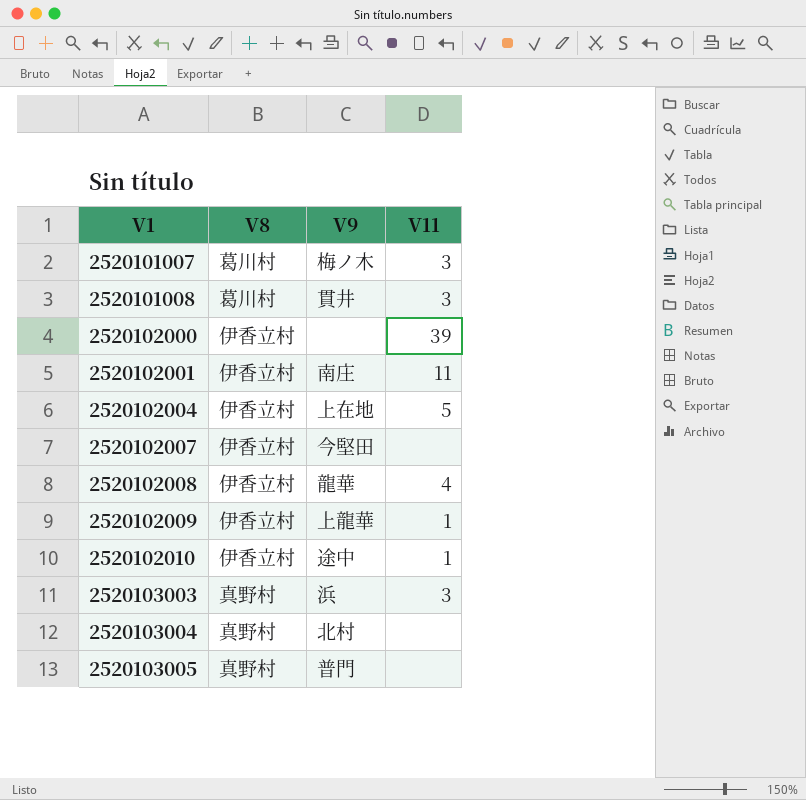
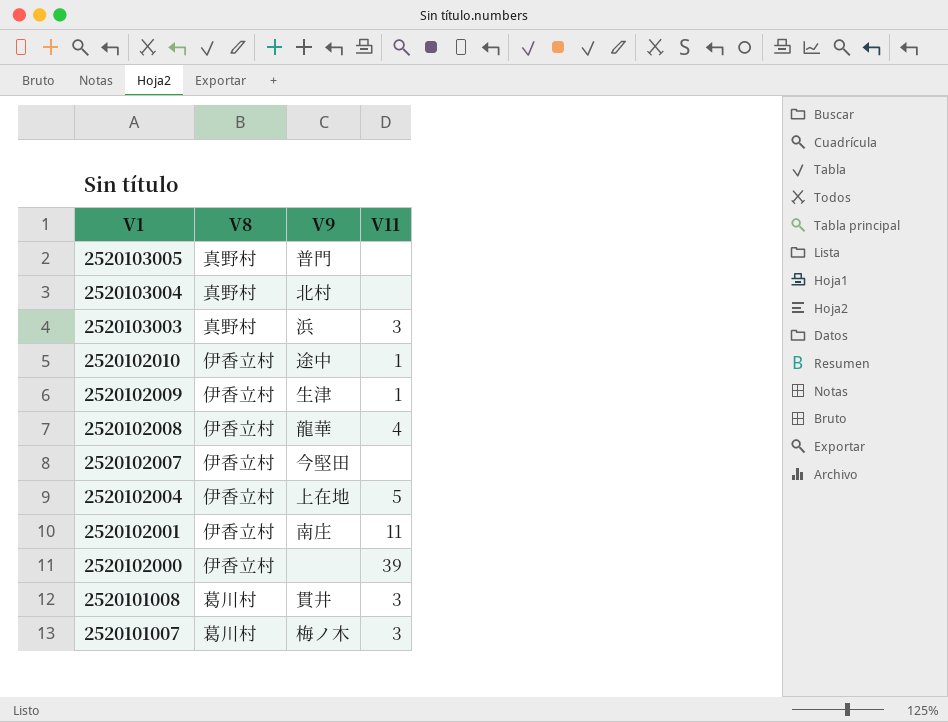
row order: V1 ascending -> V1 descending
2520102009 | V9: 上龍華 -> 生津

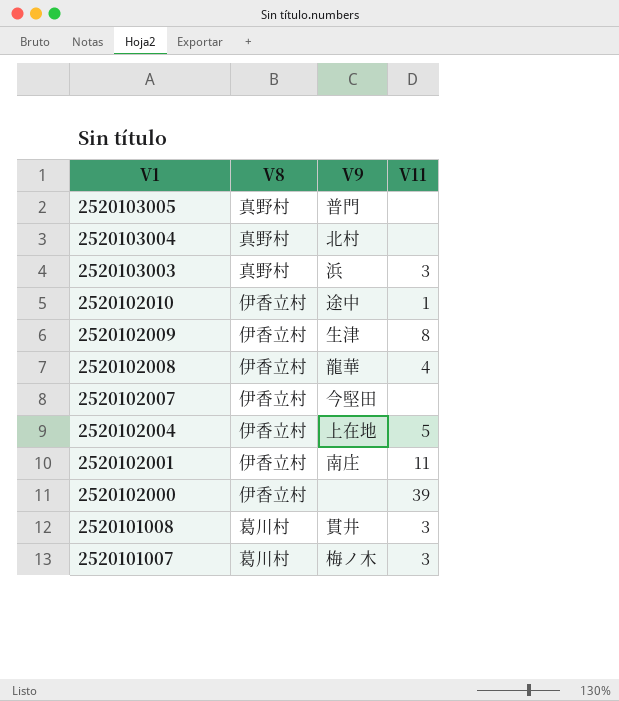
2520102009 | V11: 1 -> 8

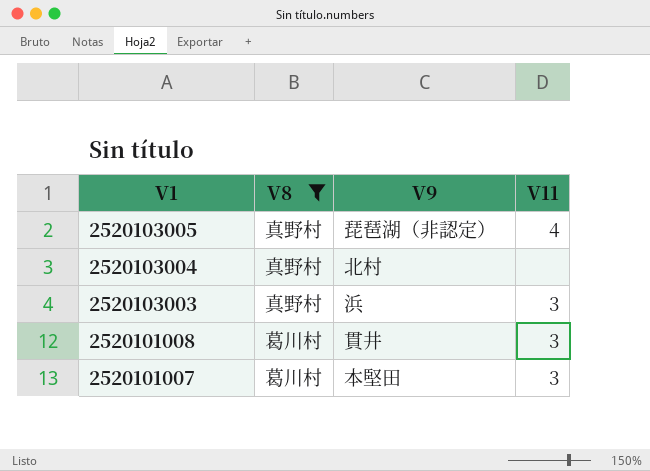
filter: none -> V8 != 伊香立村
2520103005 | V9: 普門 -> 琵琶湖（非認定）
2520103005 | V11: none -> 4
2520101007 | V9: 梅ノ木 -> 本堅田

